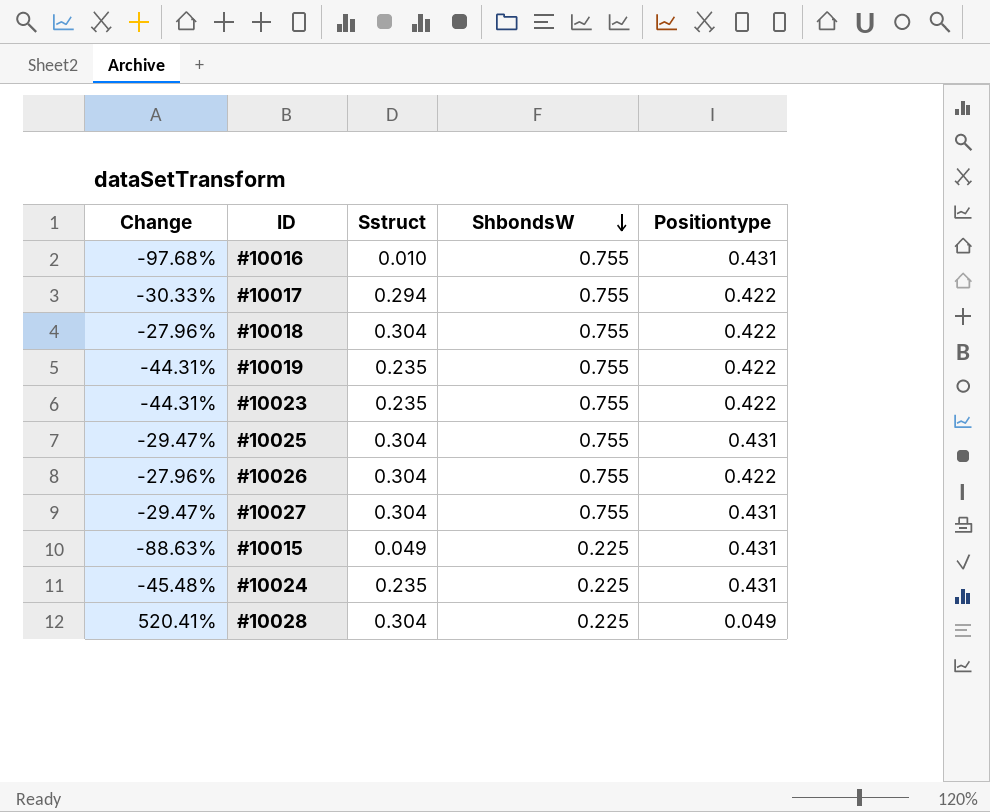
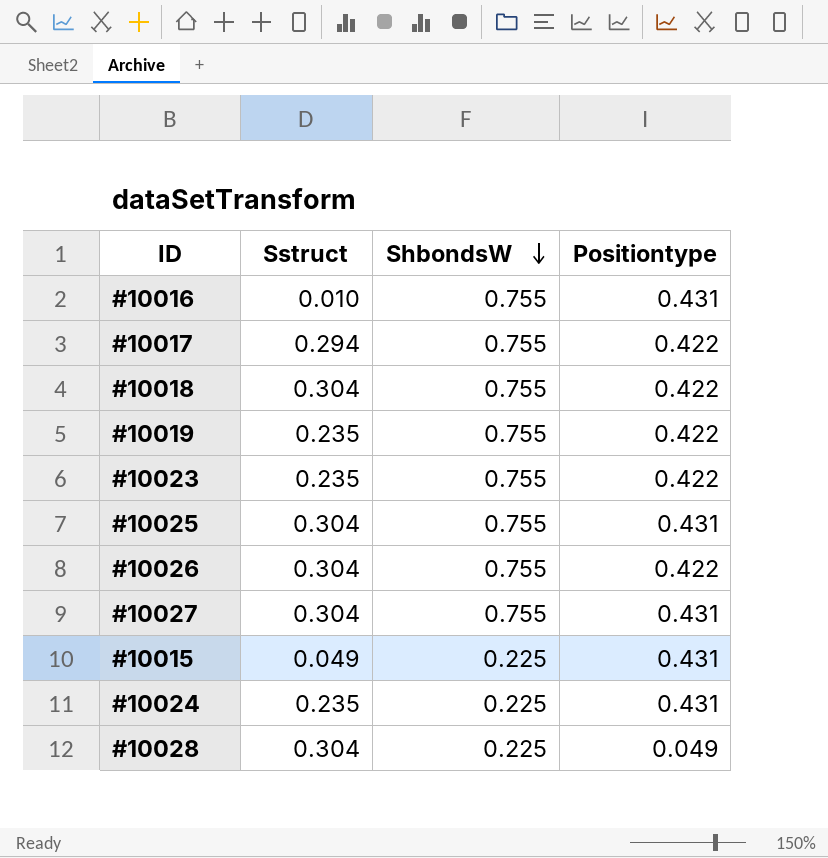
column Change | formula: ([Sstruct] - [Positiontype]) / [Positiontype] -> none

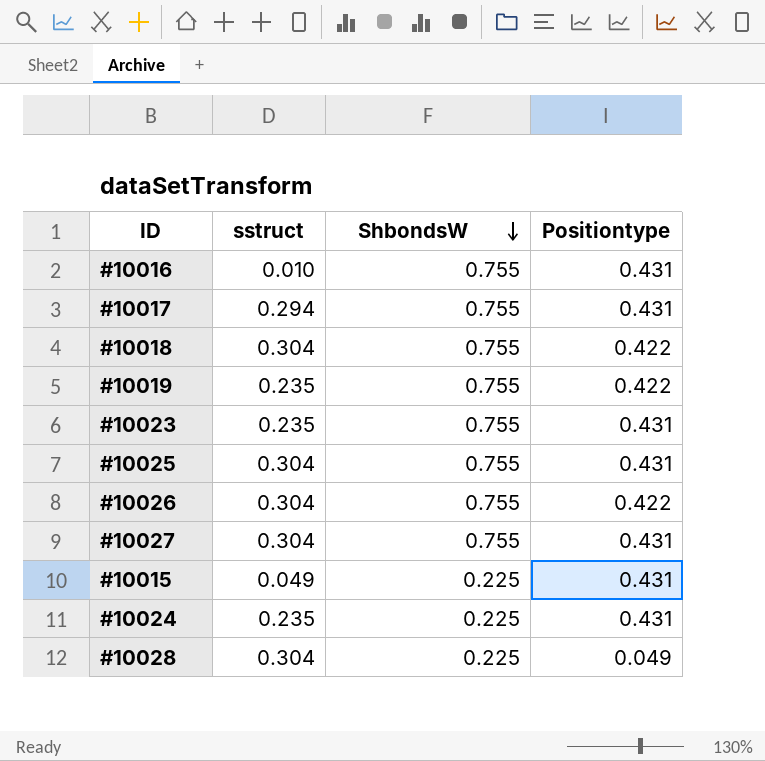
column name: Sstruct -> sstruct
#10017 | Positiontype: 0.422 -> 0.431
#10023 | Positiontype: 0.422 -> 0.431

